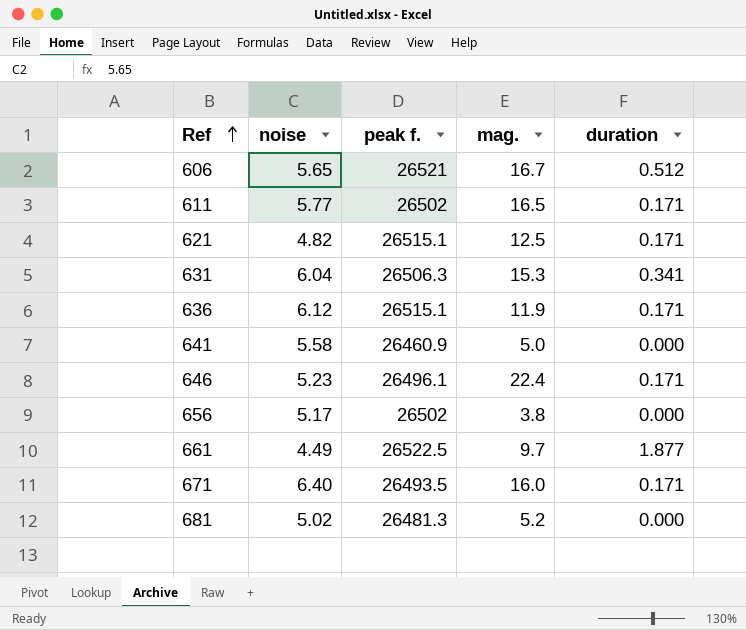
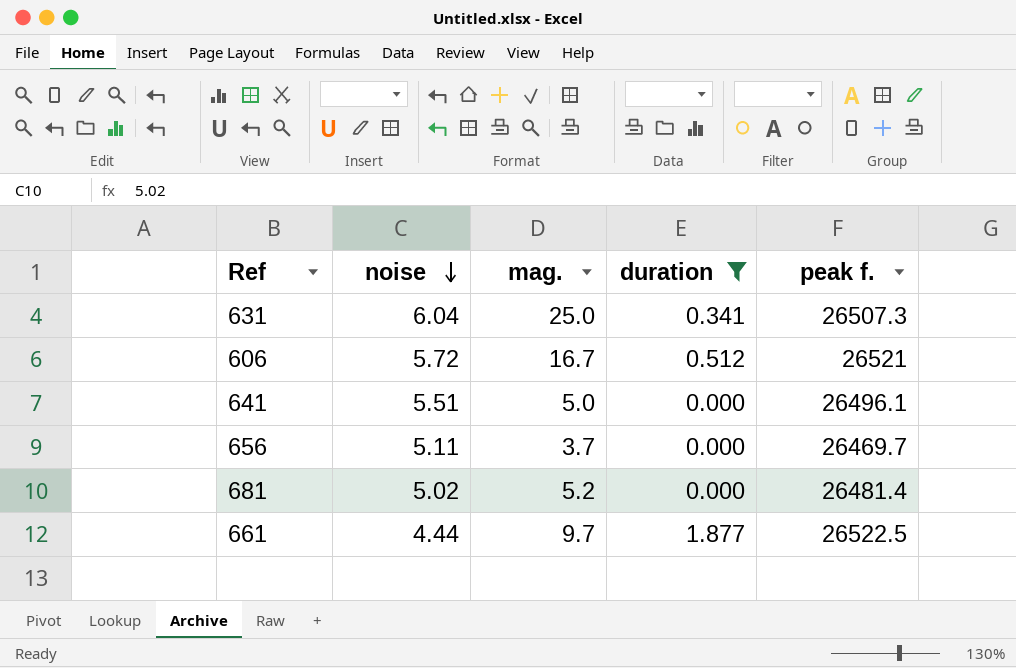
filter: none -> duration != 0.171
row order: Ref ascending -> noise descending
column peak f. | position: 3 -> 5
631 | mag.: 15.3 -> 25.0
631 | peak f.: 26506.3 -> 26507.3
606 | noise: 5.65 -> 5.72
641 | noise: 5.58 -> 5.51
641 | peak f.: 26460.9 -> 26496.1
656 | noise: 5.17 -> 5.11
656 | mag.: 3.8 -> 3.7
656 | peak f.: 26502 -> 26469.7
681 | peak f.: 26481.3 -> 26481.4
661 | noise: 4.49 -> 4.44

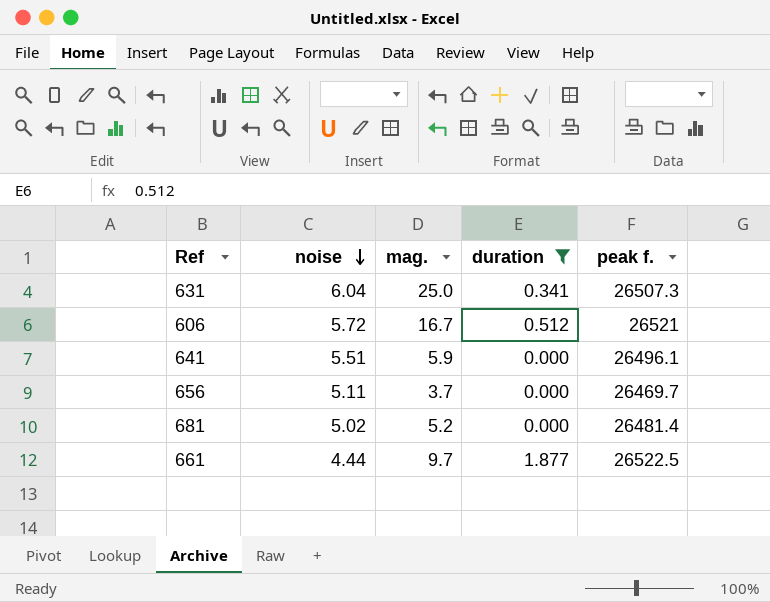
641 | mag.: 5.0 -> 5.9

